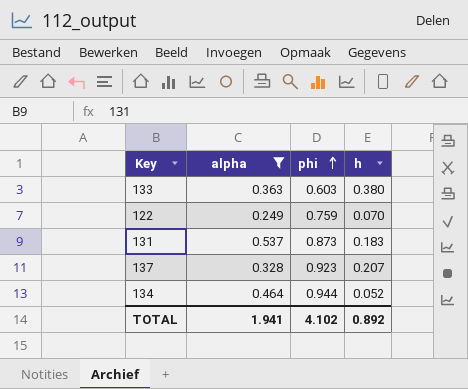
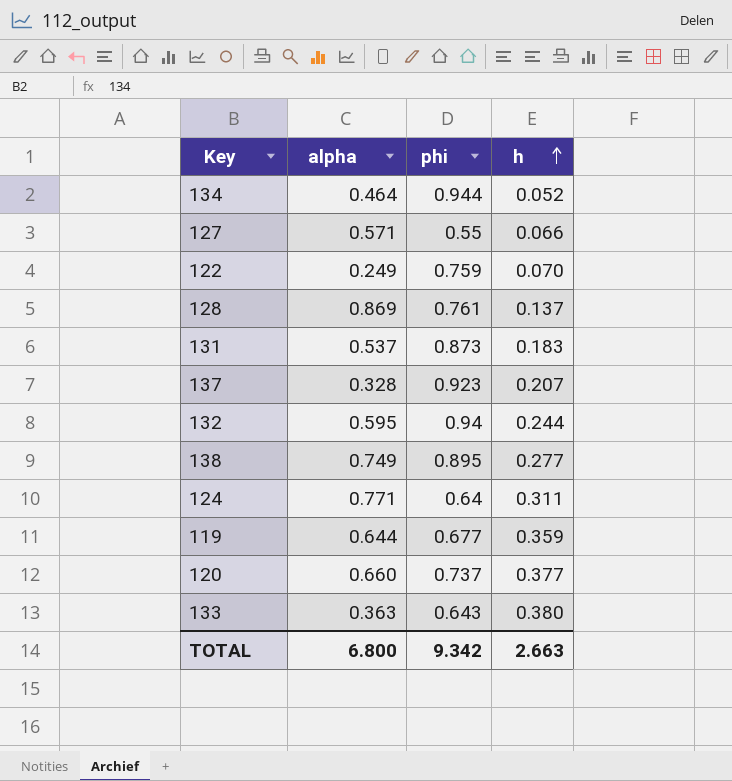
filter: alpha <= 0.537 -> none
row order: phi ascending -> h ascending
133 | phi: 0.603 -> 0.643
TOTAL | alpha: 1.941 -> 6.800
TOTAL | phi: 4.102 -> 9.342
TOTAL | h: 0.892 -> 2.663

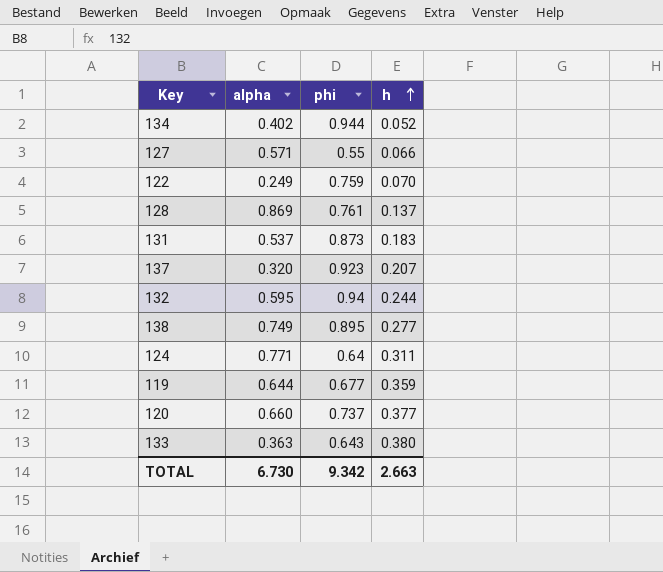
134 | alpha: 0.464 -> 0.402
137 | alpha: 0.328 -> 0.320
TOTAL | alpha: 6.800 -> 6.730

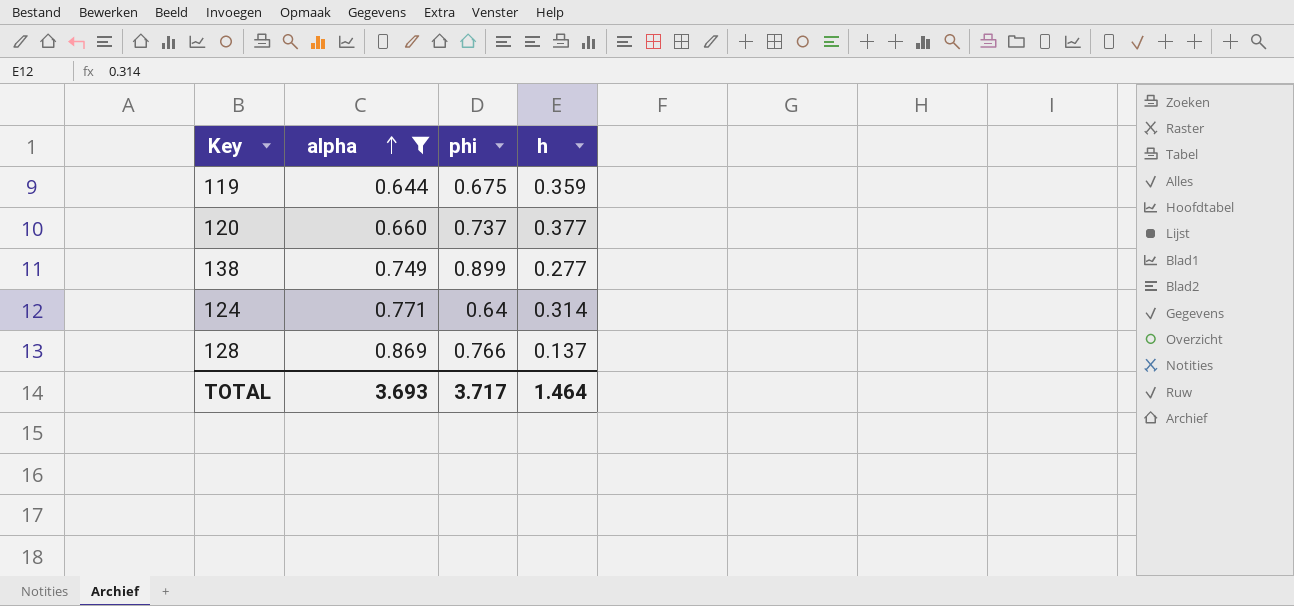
filter: none -> alpha >= 0.644
row order: h ascending -> alpha ascending
119 | phi: 0.677 -> 0.675
138 | phi: 0.895 -> 0.899
124 | h: 0.311 -> 0.314
128 | phi: 0.761 -> 0.766
TOTAL | alpha: 6.730 -> 3.693
TOTAL | phi: 9.342 -> 3.717
TOTAL | h: 2.663 -> 1.464

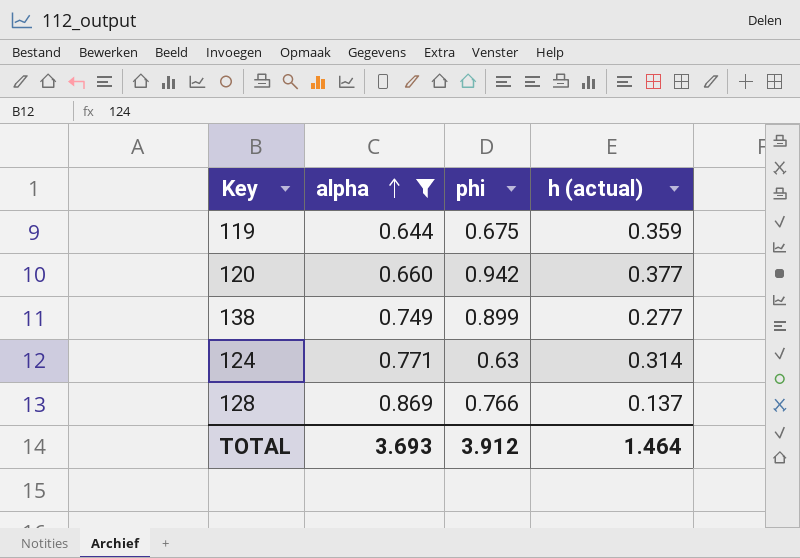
column name: h -> h (actual)
120 | phi: 0.737 -> 0.942
124 | phi: 0.64 -> 0.63
TOTAL | phi: 3.717 -> 3.912

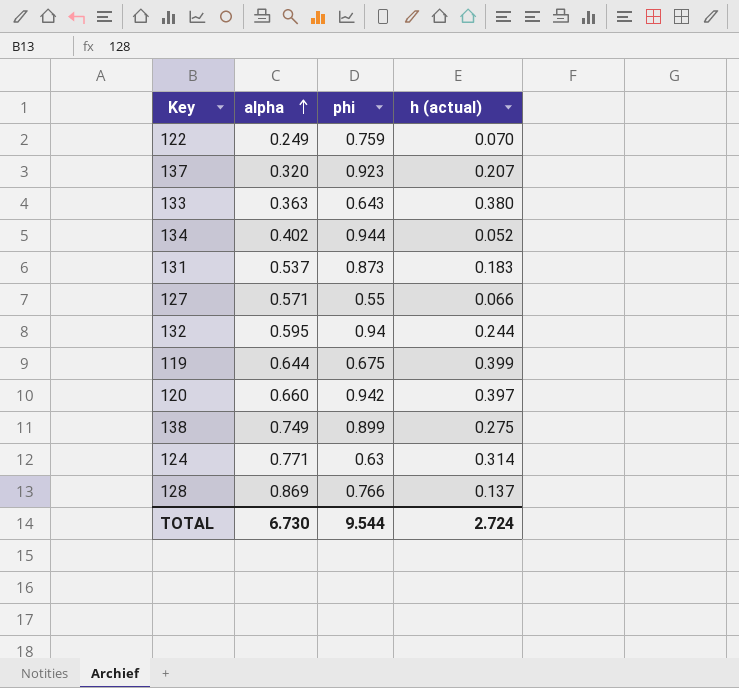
filter: alpha >= 0.644 -> none
119 | h (actual): 0.359 -> 0.399
120 | h (actual): 0.377 -> 0.397
138 | h (actual): 0.277 -> 0.275
TOTAL | alpha: 3.693 -> 6.730
TOTAL | phi: 3.912 -> 9.544
TOTAL | h (actual): 1.464 -> 2.724

